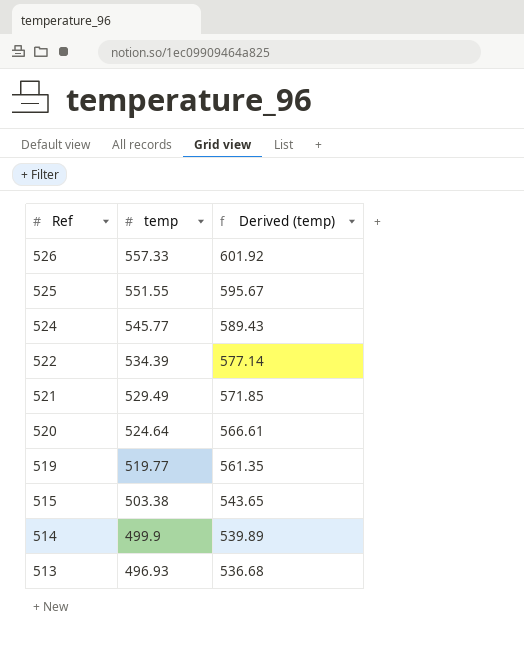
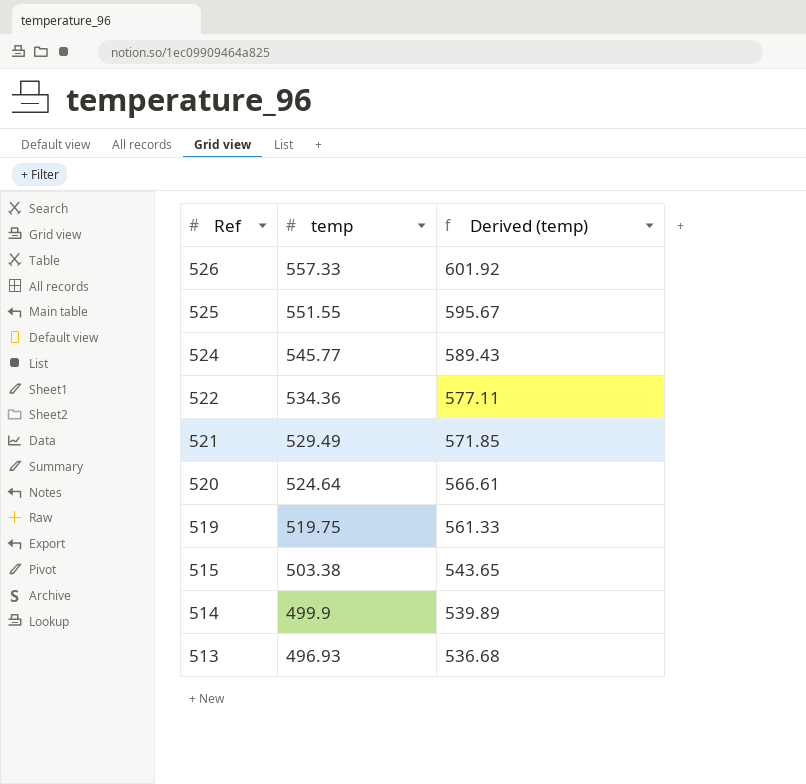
522 | temp: 534.39 -> 534.36
522 | Derived (temp): 577.14 -> 577.11
519 | temp: 519.77 -> 519.75
519 | Derived (temp): 561.35 -> 561.33

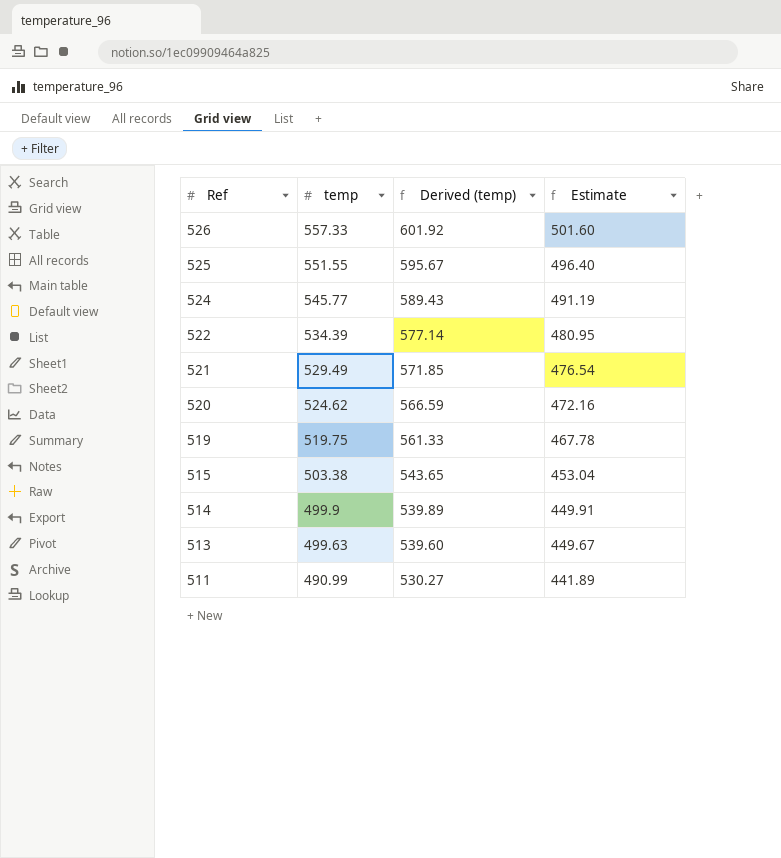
column Estimate | formula: none -> [temp] * 0.9
522 | temp: 534.36 -> 534.39
522 | Derived (temp): 577.11 -> 577.14
520 | temp: 524.64 -> 524.62
520 | Derived (temp): 566.61 -> 566.59
513 | temp: 496.93 -> 499.63
513 | Derived (temp): 536.68 -> 539.60
row 511: none -> 490.99 | 530.27 | 441.89

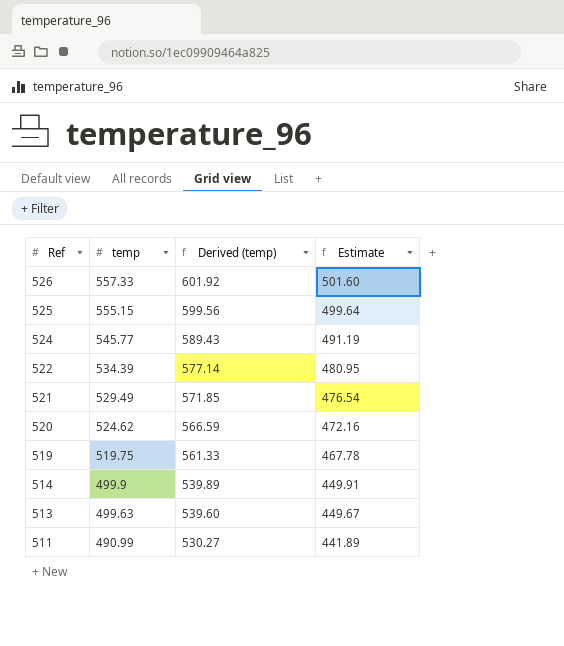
row 515: 503.38 | 543.65 | 453.04 -> none
525 | temp: 551.55 -> 555.15
525 | Derived (temp): 595.67 -> 599.56
525 | Estimate: 496.40 -> 499.64

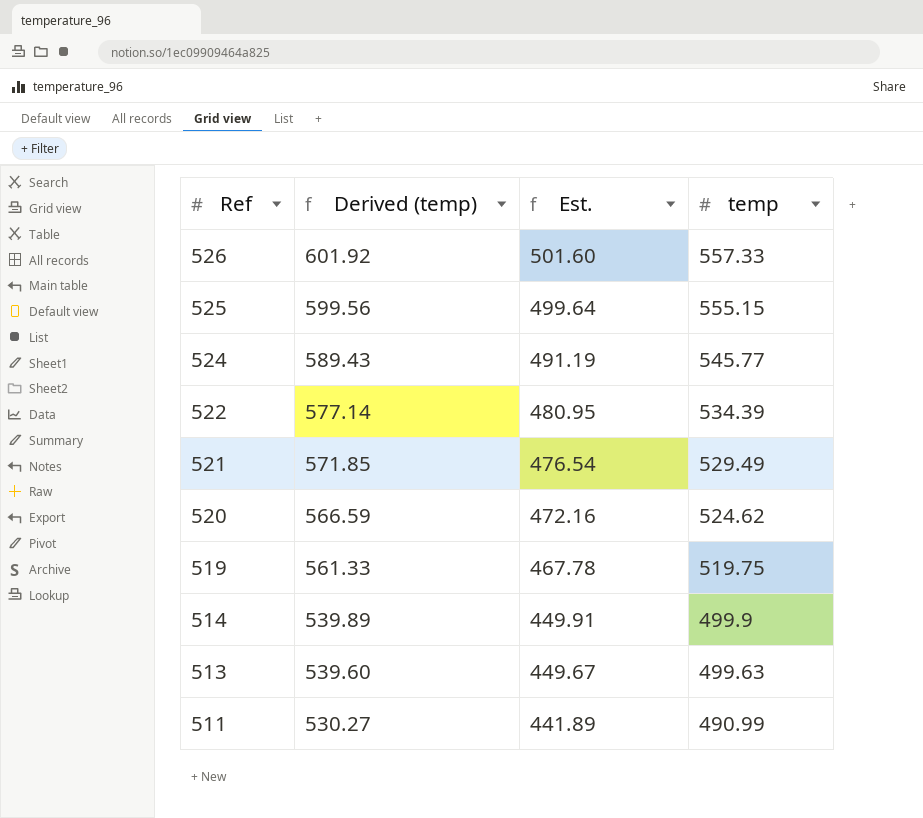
column name: Estimate -> Est.
column temp | position: 2 -> 4

